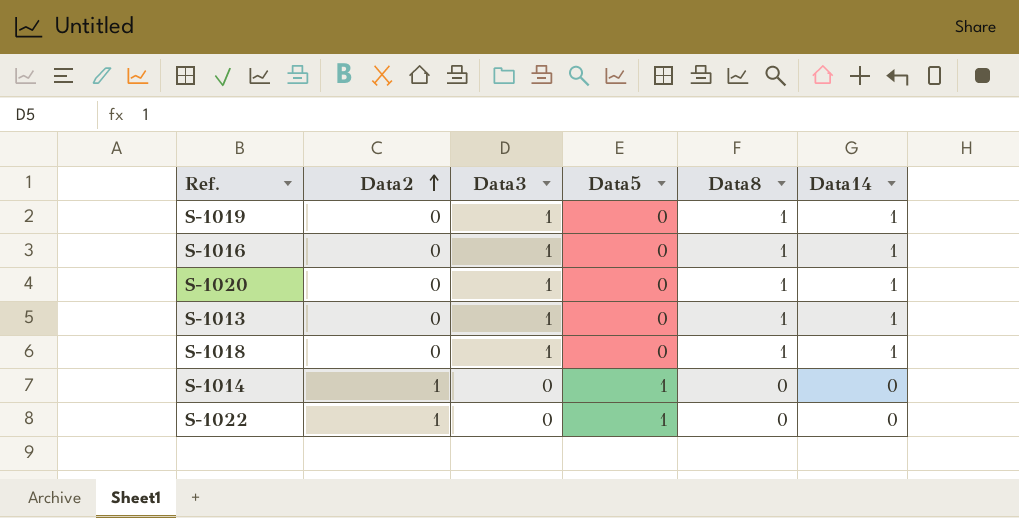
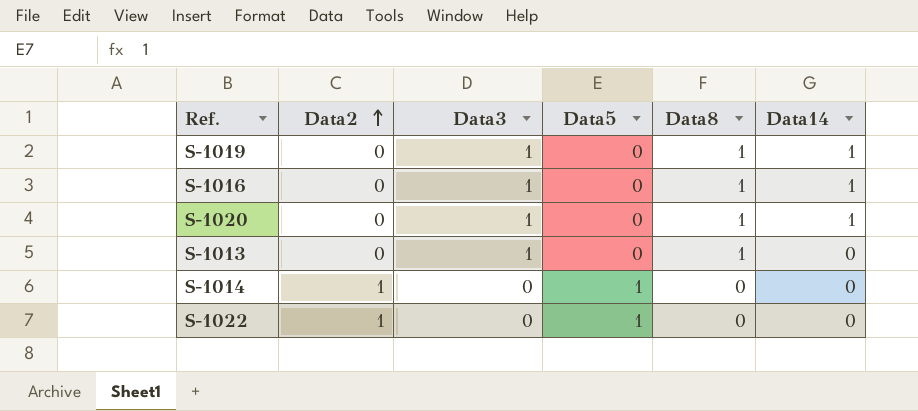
row S-1018: 0 | 1 | 0 | 1 | 1 -> none
S-1013 | Data14: 1 -> 0

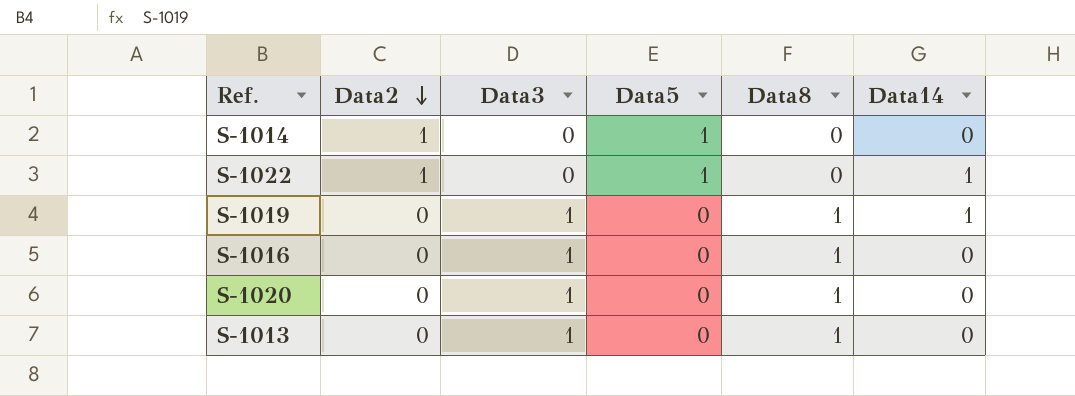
row order: Data2 ascending -> Data2 descending
S-1022 | Data14: 0 -> 1
S-1016 | Data14: 1 -> 0
S-1020 | Data14: 1 -> 0

